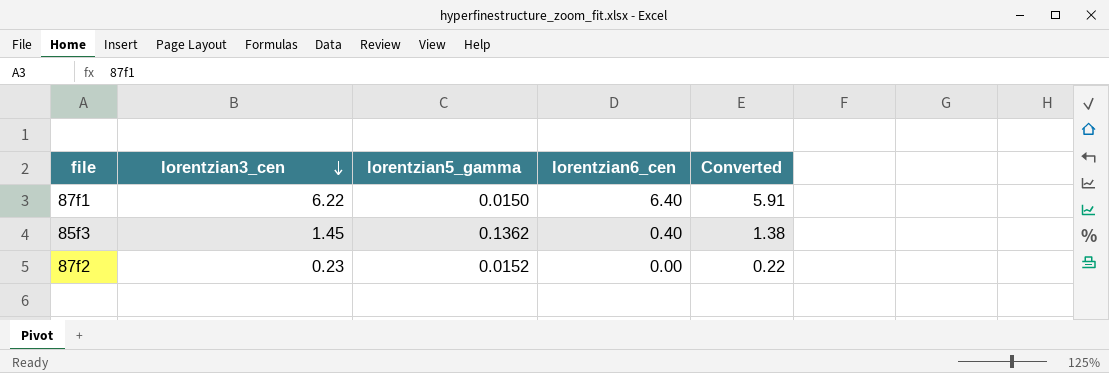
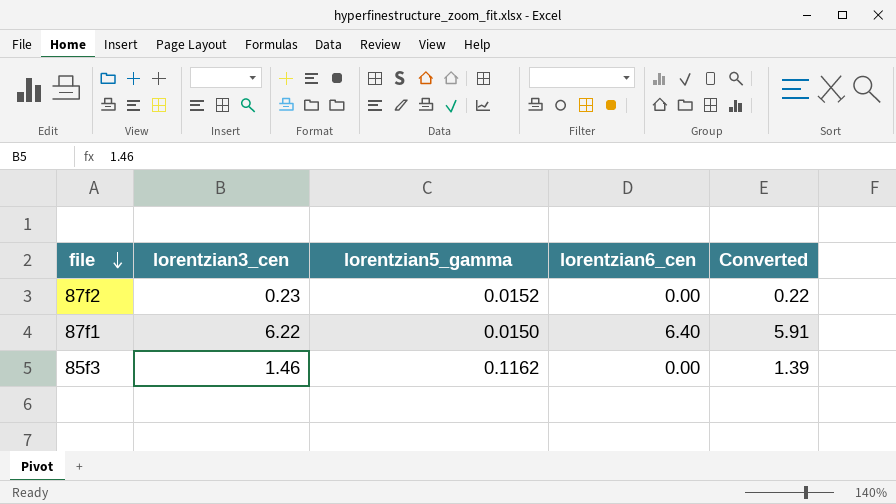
row order: lorentzian3_cen descending -> file descending
85f3 | lorentzian3_cen: 1.45 -> 1.46
85f3 | lorentzian5_gamma: 0.1362 -> 0.1162
85f3 | lorentzian6_cen: 0.40 -> 0.00
85f3 | Converted: 1.38 -> 1.39

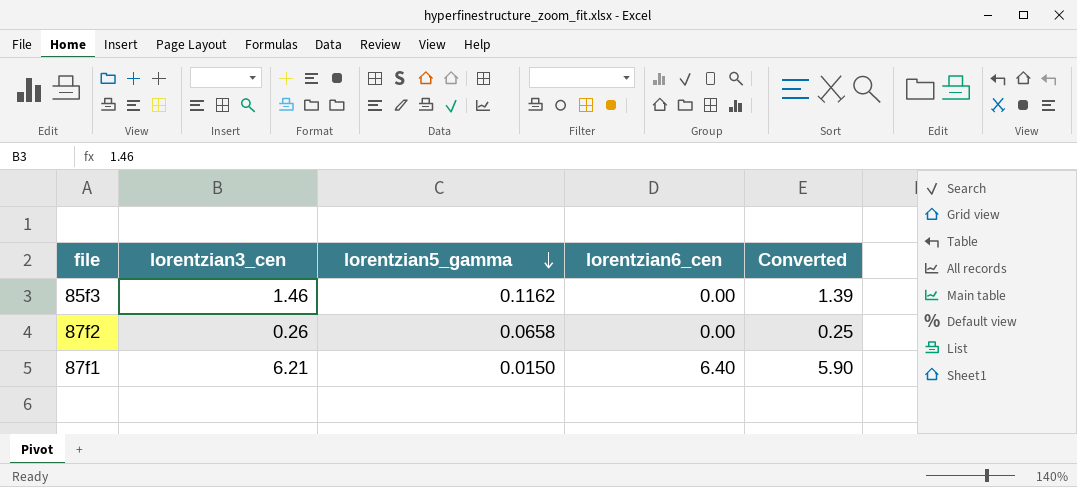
row order: file descending -> lorentzian5_gamma descending
87f2 | lorentzian3_cen: 0.23 -> 0.26
87f2 | lorentzian5_gamma: 0.0152 -> 0.0658
87f2 | Converted: 0.22 -> 0.25
87f1 | lorentzian3_cen: 6.22 -> 6.21
87f1 | Converted: 5.91 -> 5.90

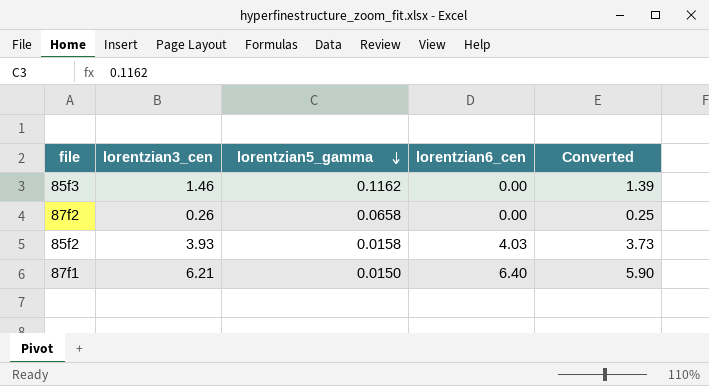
row 85f2: none -> 3.93 | 0.0158 | 4.03 | 3.73

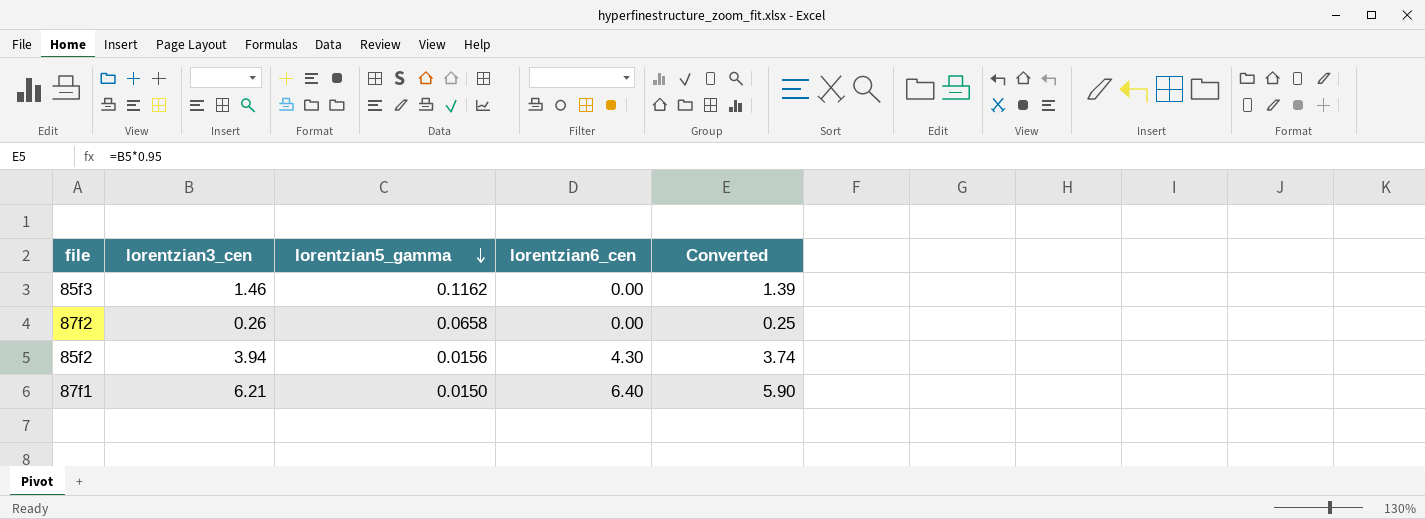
85f2 | lorentzian3_cen: 3.93 -> 3.94
85f2 | lorentzian5_gamma: 0.0158 -> 0.0156
85f2 | lorentzian6_cen: 4.03 -> 4.30
85f2 | Converted: 3.73 -> 3.74

